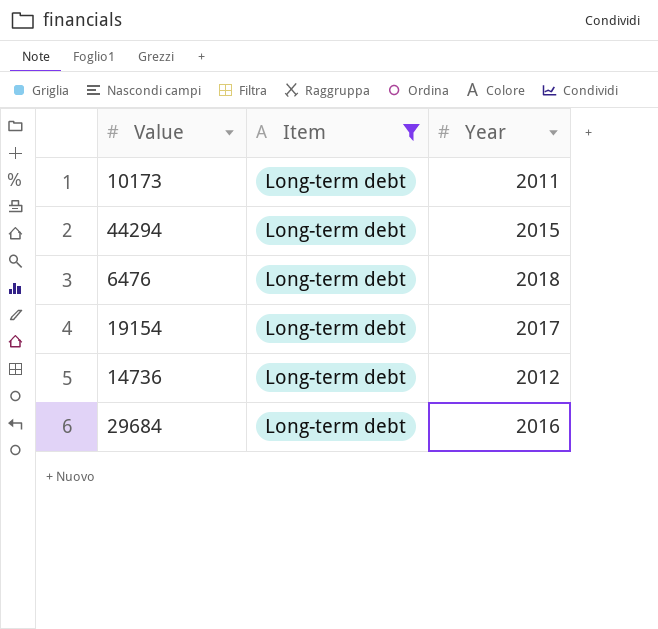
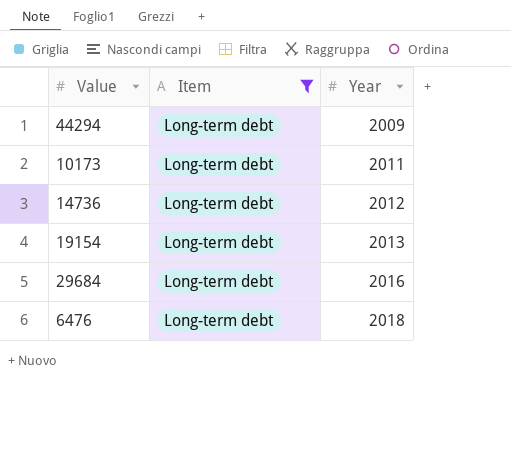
row order: none -> Year ascending
44294 | Year: 2015 -> 2009
19154 | Year: 2017 -> 2013

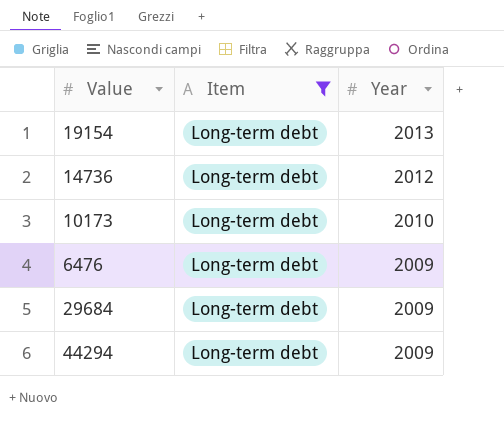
row order: Year ascending -> Year descending
10173 | Year: 2011 -> 2010
6476 | Year: 2018 -> 2009
29684 | Year: 2016 -> 2009

